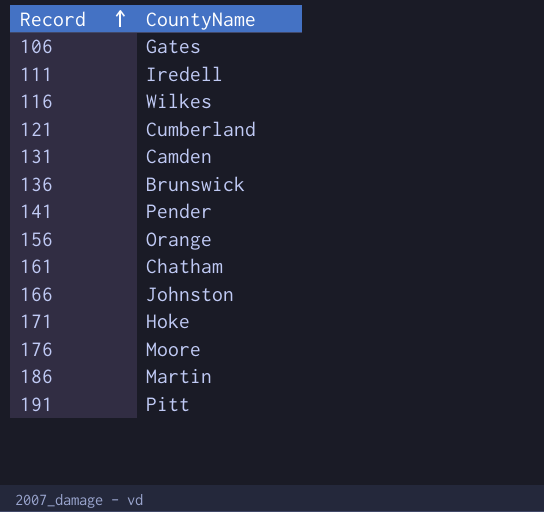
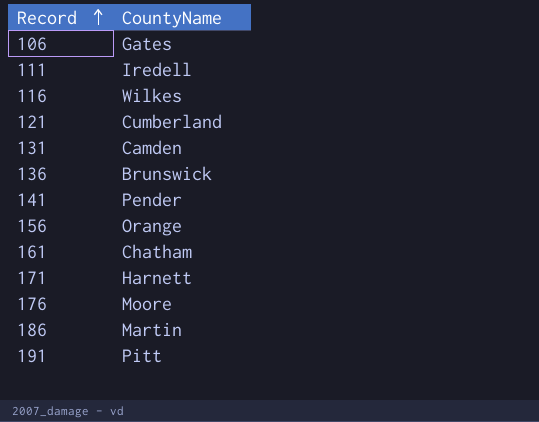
row 166: Johnston -> none
171 | CountyName: Hoke -> Harnett

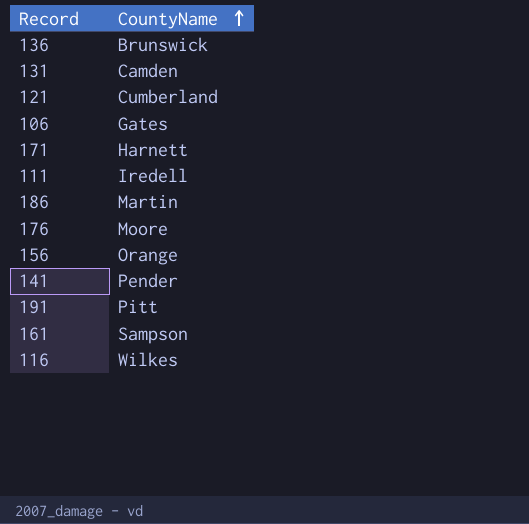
row order: Record ascending -> CountyName ascending
161 | CountyName: Chatham -> Sampson

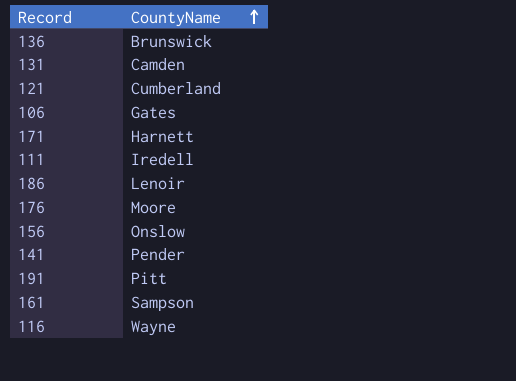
186 | CountyName: Martin -> Lenoir
156 | CountyName: Orange -> Onslow
116 | CountyName: Wilkes -> Wayne

